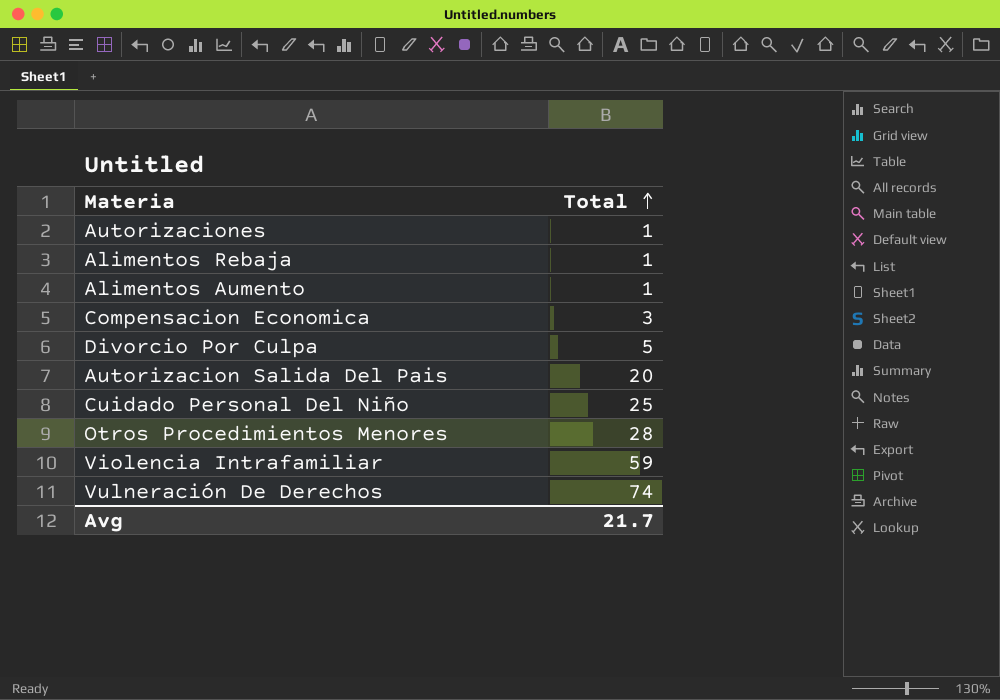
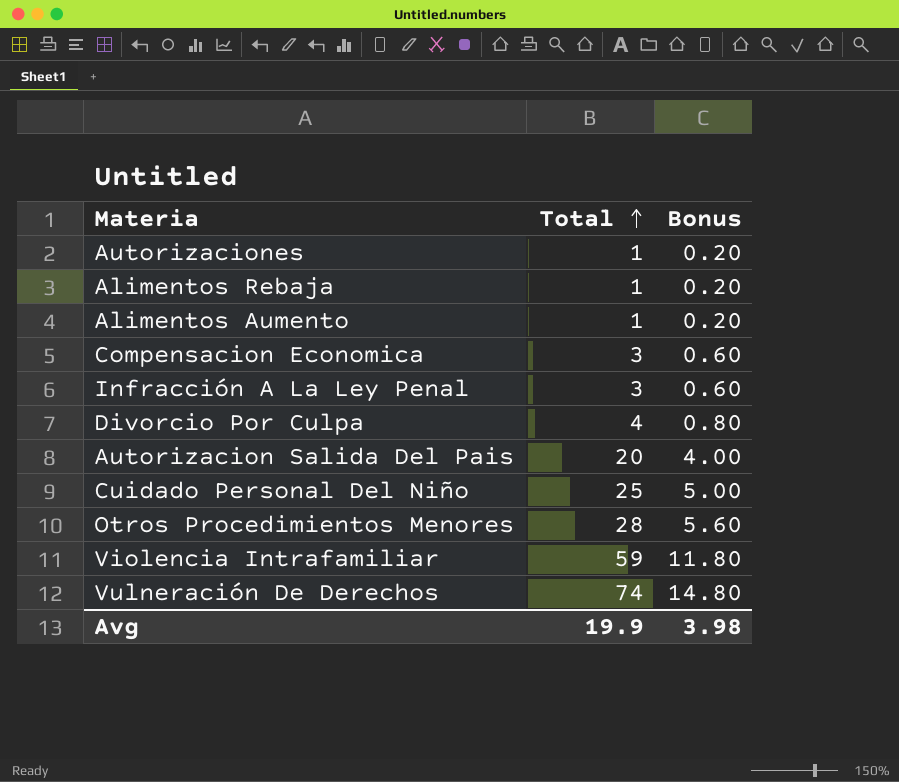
column Bonus | formula: none -> [Total] * 0.2
row Infracción A La Ley Penal: none -> 3 | 0.60
Divorcio Por Culpa | Total: 5 -> 4
Avg | Total: 21.7 -> 19.9

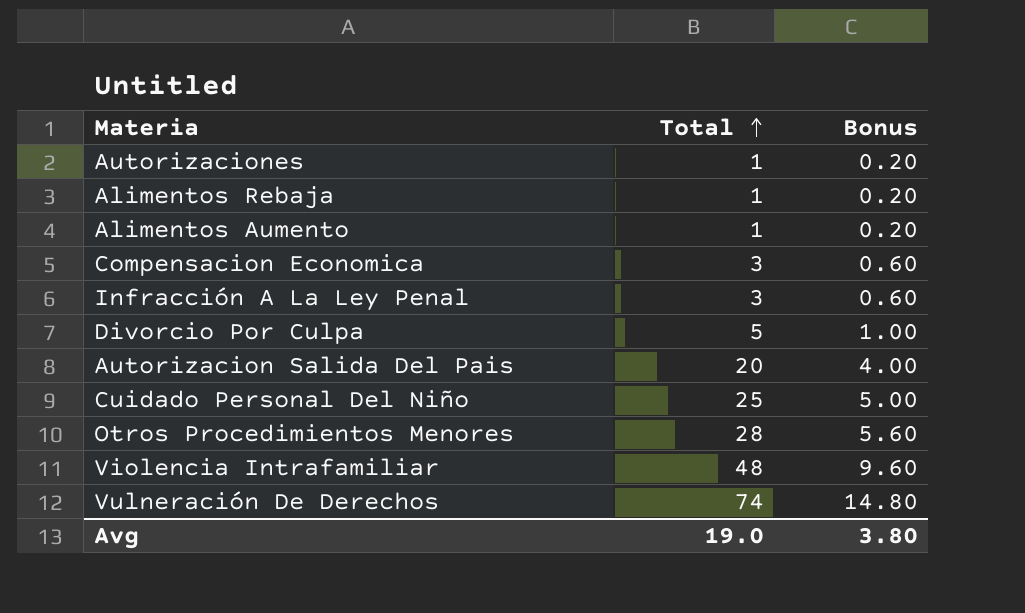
Divorcio Por Culpa | Total: 4 -> 5
Divorcio Por Culpa | Bonus: 0.80 -> 1.00
Violencia Intrafamiliar | Total: 59 -> 48
Violencia Intrafamiliar | Bonus: 11.80 -> 9.60
Avg | Total: 19.9 -> 19.0
Avg | Bonus: 3.98 -> 3.80

